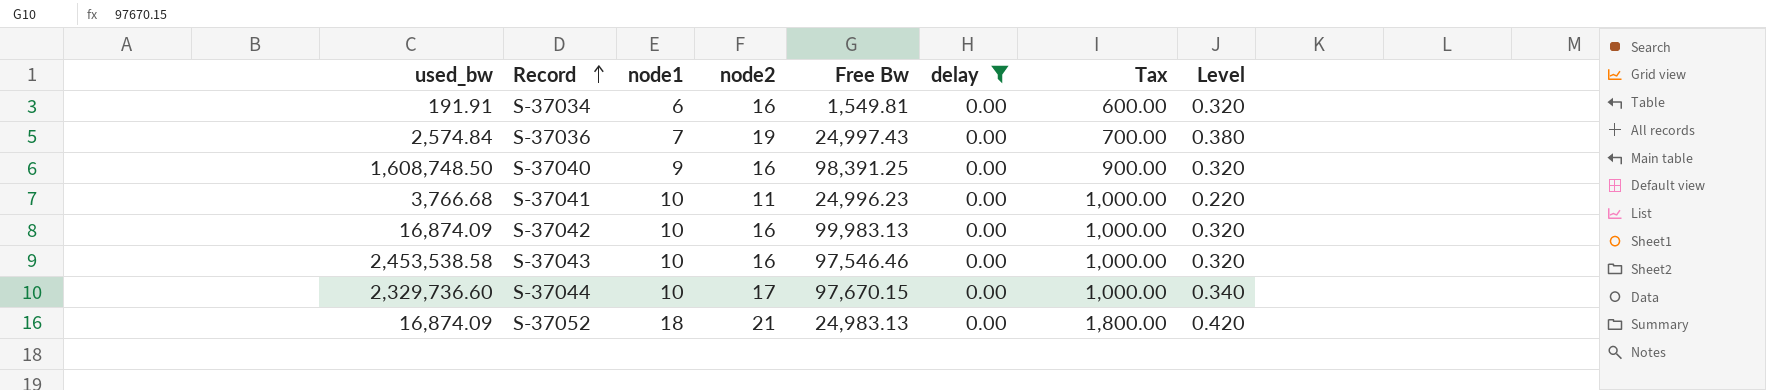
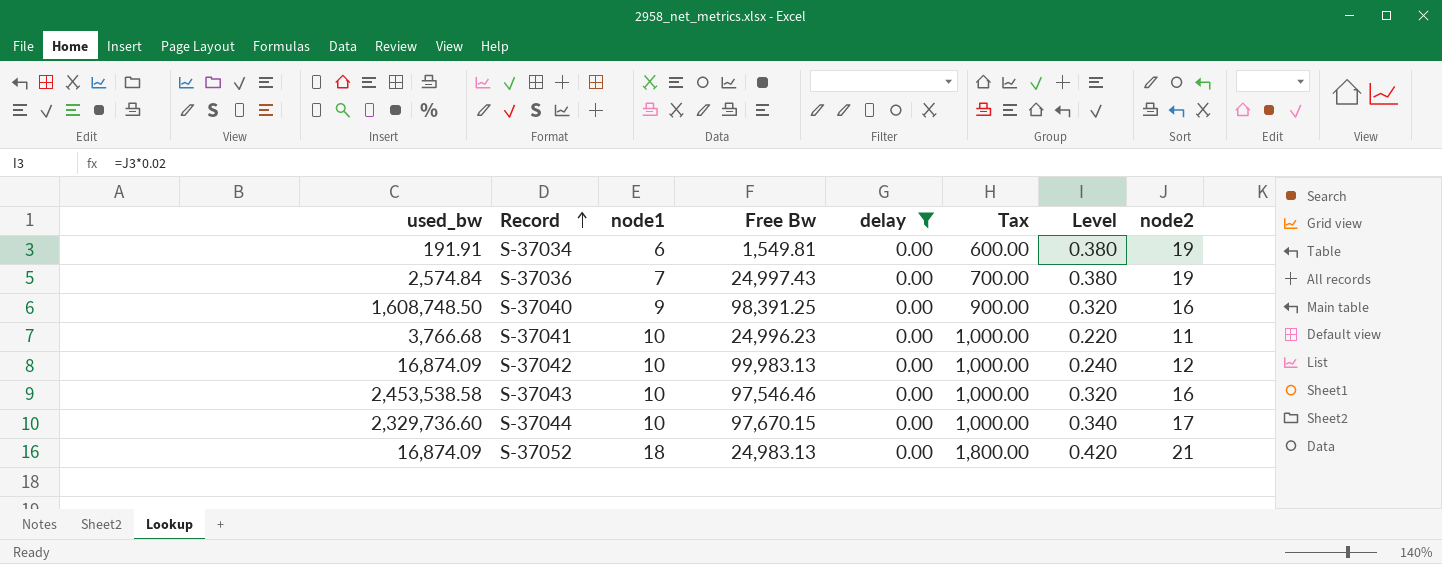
column node2 | position: 4 -> 8
S-37034 | Level: 0.320 -> 0.380
S-37034 | node2: 16 -> 19
S-37042 | Level: 0.320 -> 0.240
S-37042 | node2: 16 -> 12

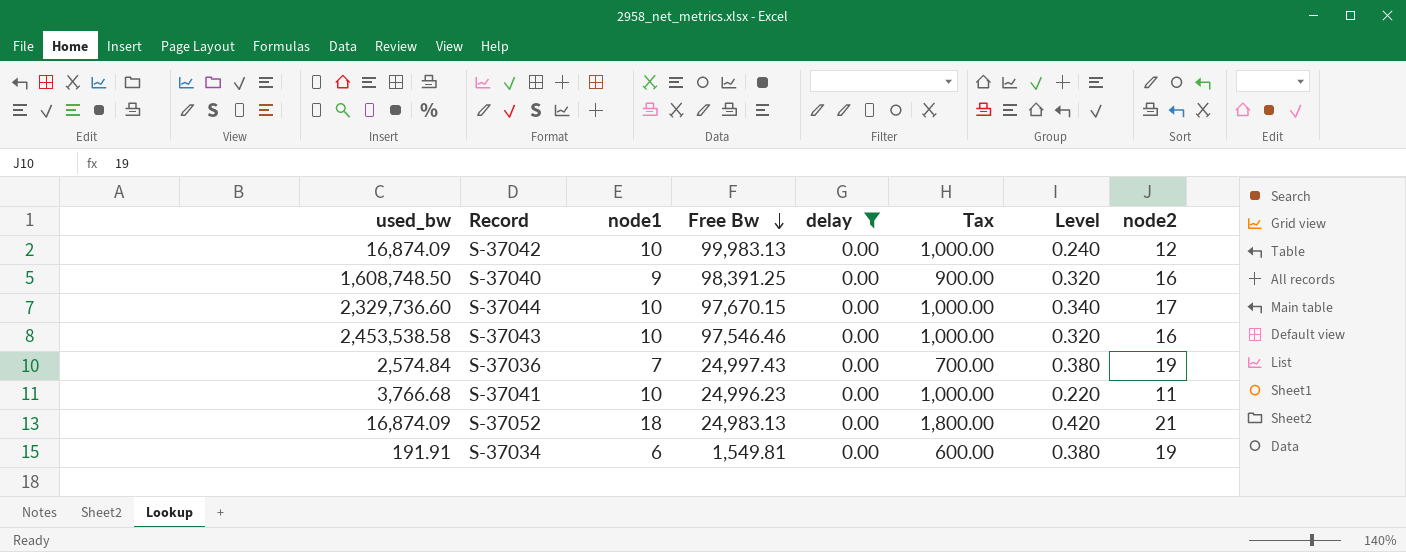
row order: Record ascending -> Free Bw descending

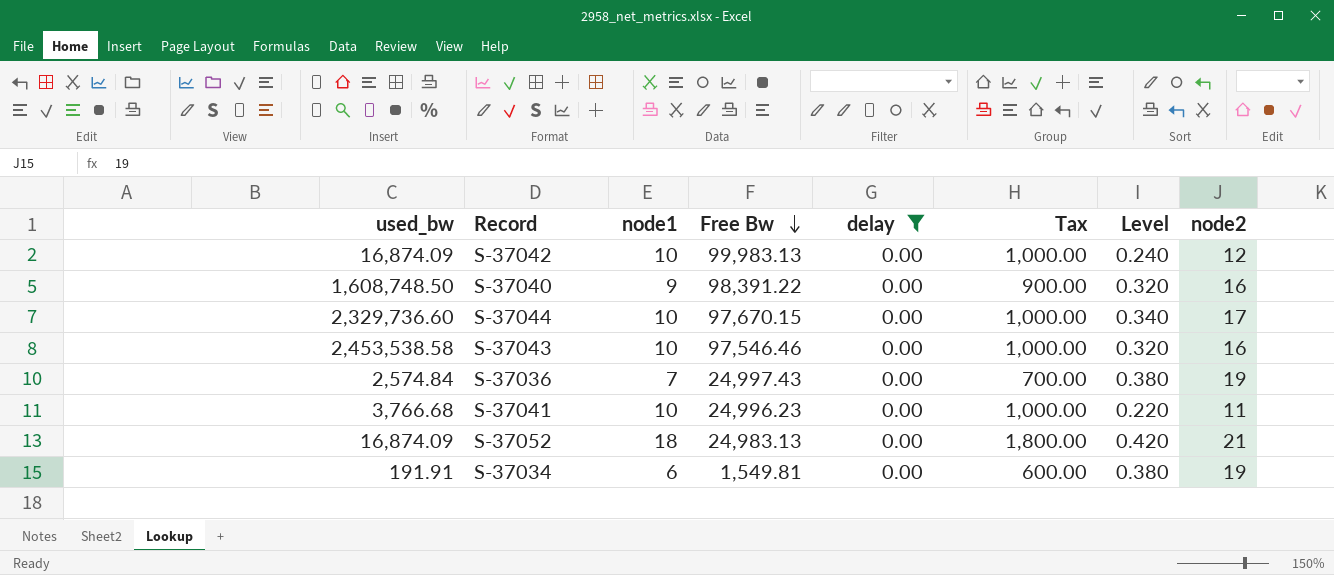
S-37040 | Free Bw: 98,391.25 -> 98,391.22

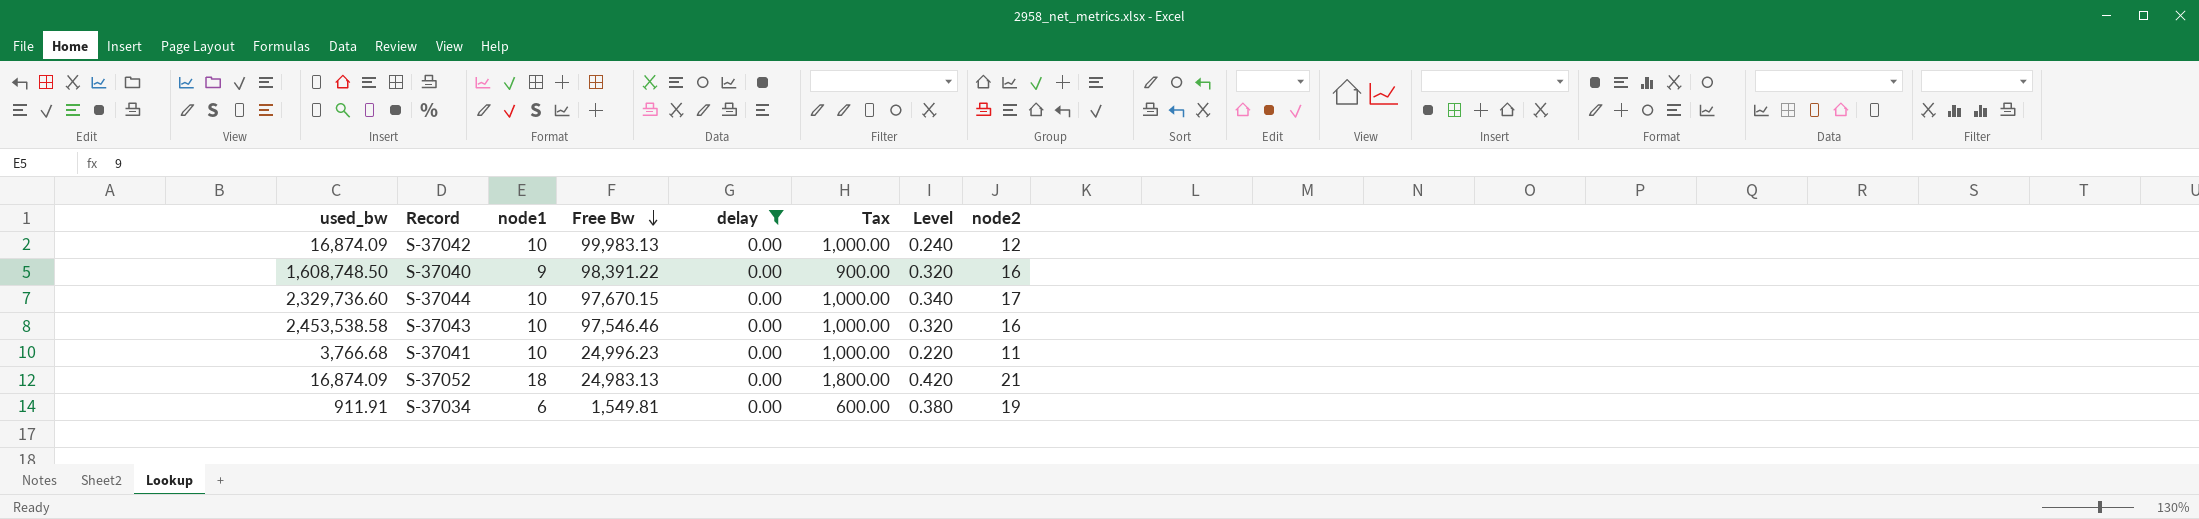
row S-37036: 2,574.84 | 7 | 24,997.43 | 0.00 | 700.00 | 0.380 | 19 -> none
S-37034 | used_bw: 191.91 -> 911.91

